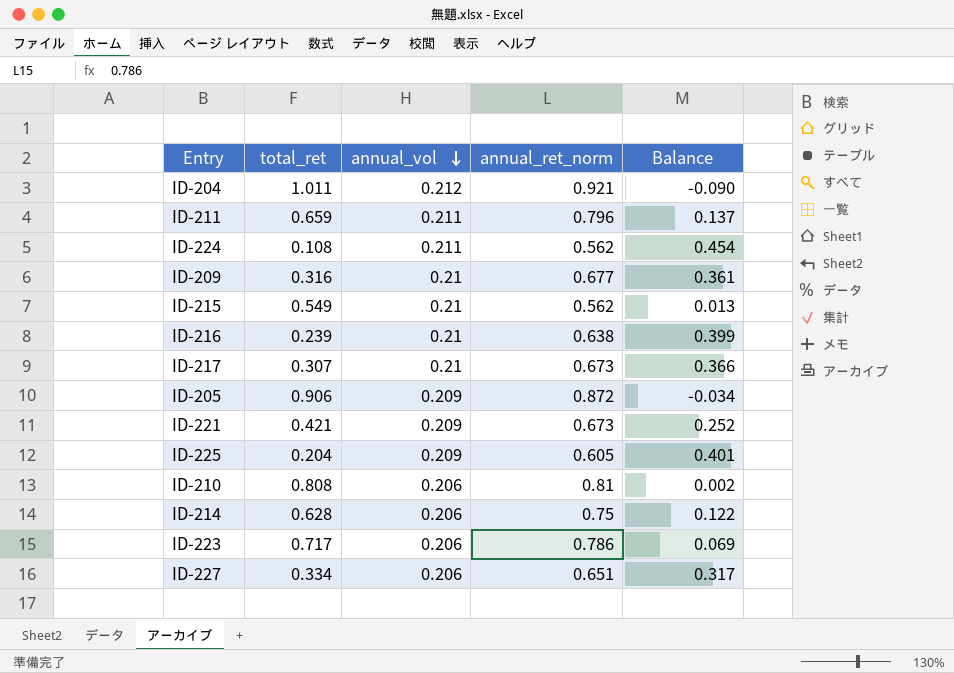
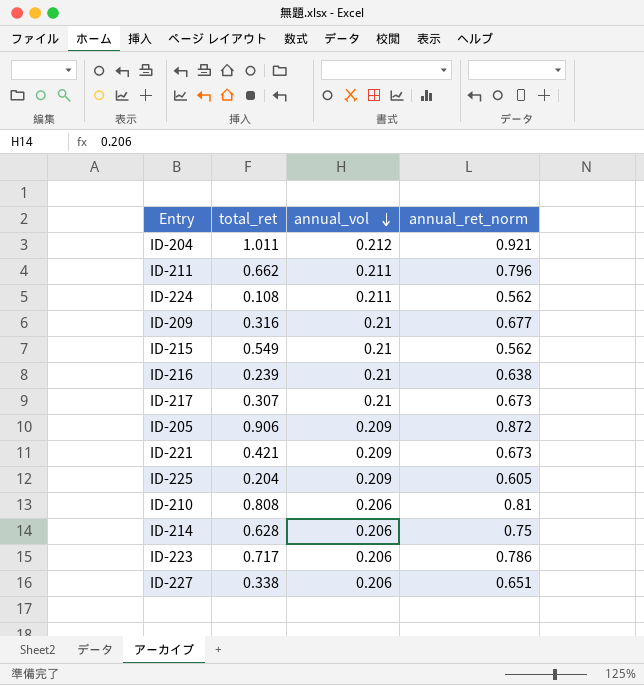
column Balance | formula: [annual_ret_norm] - [total_ret] -> none
ID-211 | total_ret: 0.659 -> 0.662
ID-227 | total_ret: 0.334 -> 0.338

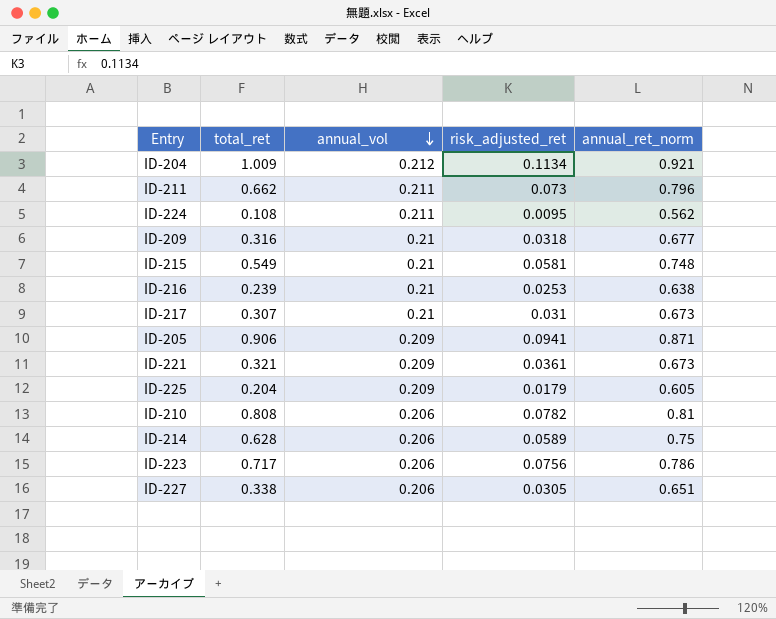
column risk_adjusted_ret | position: none -> 4
ID-204 | total_ret: 1.011 -> 1.009
ID-215 | annual_ret_norm: 0.562 -> 0.748
ID-205 | annual_ret_norm: 0.872 -> 0.871
ID-221 | total_ret: 0.421 -> 0.321

